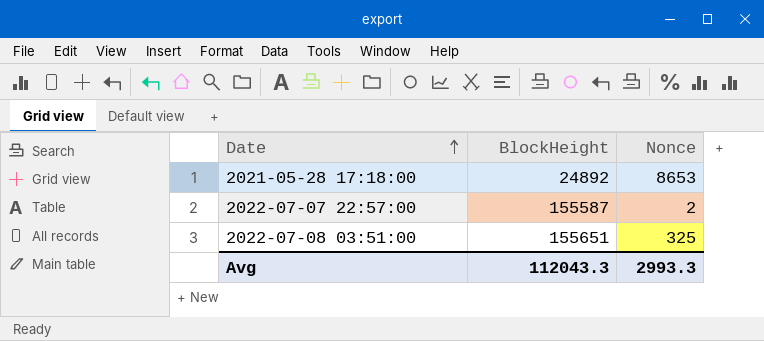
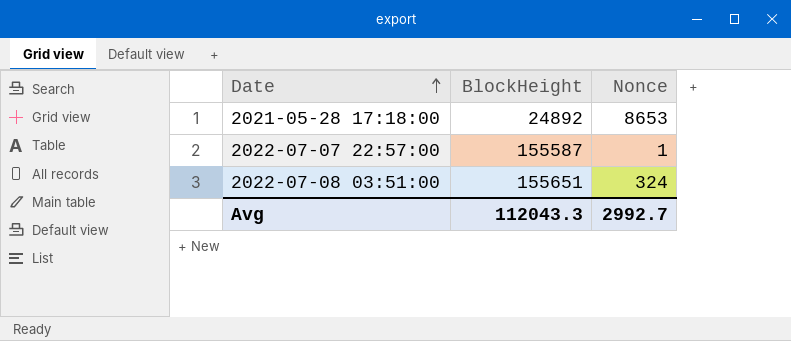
2022-07-07 22:57:00 | Nonce: 2 -> 1
2022-07-08 03:51:00 | Nonce: 325 -> 324
Avg | Nonce: 2993.3 -> 2992.7

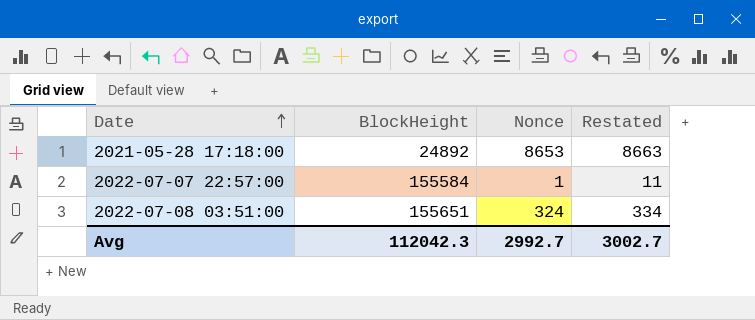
column Restated | formula: none -> [Nonce] + 10
2022-07-07 22:57:00 | BlockHeight: 155587 -> 155584
Avg | BlockHeight: 112043.3 -> 112042.3

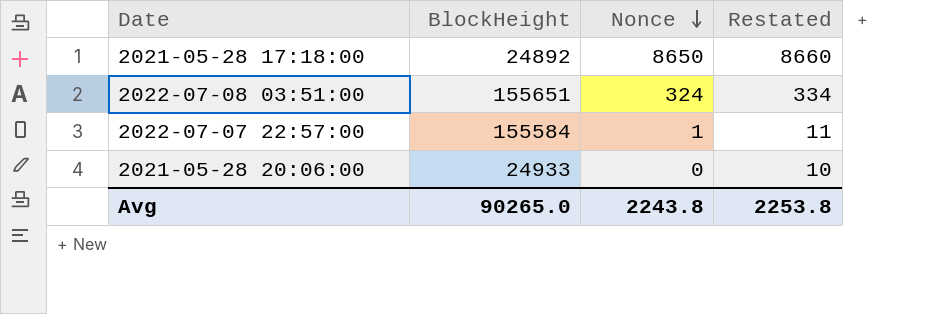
row order: Date ascending -> Nonce descending
2021-05-28 17:18:00 | Nonce: 8653 -> 8650
2021-05-28 17:18:00 | Restated: 8663 -> 8660
row 2021-05-28 20:06:00: none -> 24933 | 0 | 10
Avg | BlockHeight: 112042.3 -> 90265.0
Avg | Nonce: 2992.7 -> 2243.8
Avg | Restated: 3002.7 -> 2253.8

